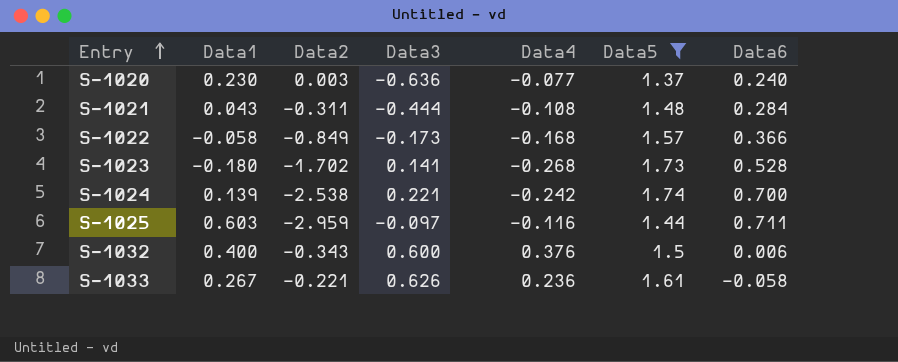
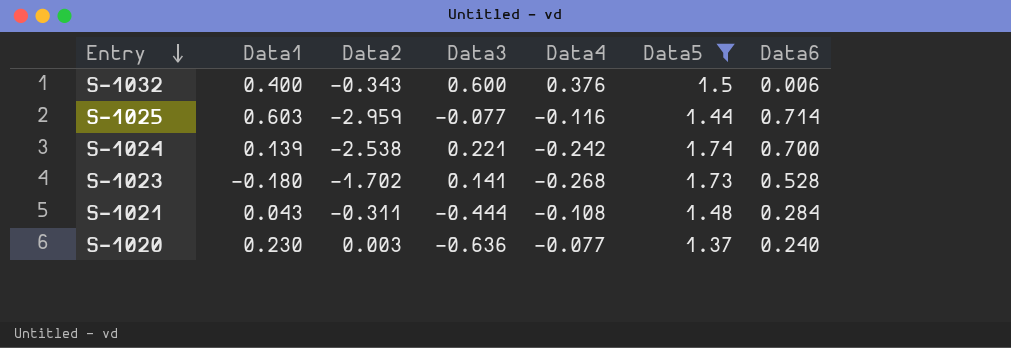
row order: Entry ascending -> Entry descending
row S-1022: -0.058 | -0.849 | -0.173 | -0.168 | 1.57 | 0.366 -> none
row S-1033: 0.267 | -0.221 | 0.626 | 0.236 | 1.61 | -0.058 -> none
S-1025 | Data3: -0.097 -> -0.077
S-1025 | Data6: 0.711 -> 0.714

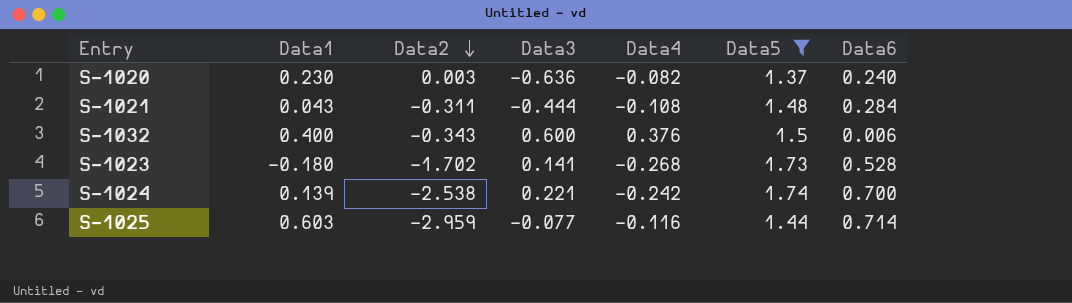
row order: Entry descending -> Data2 descending
S-1020 | Data4: -0.077 -> -0.082

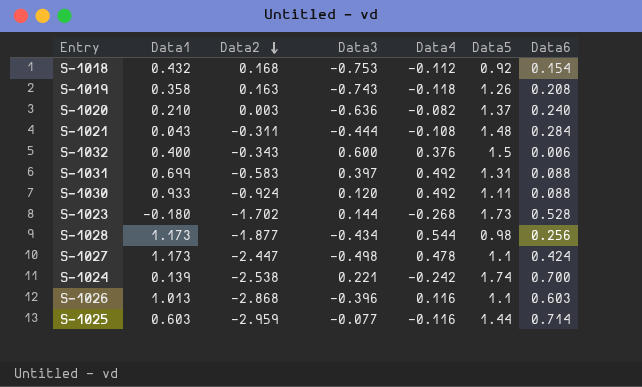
filter: Data5 >= 1.37 -> none
S-1020 | Data1: 0.230 -> 0.210
S-1023 | Data3: 0.141 -> 0.144

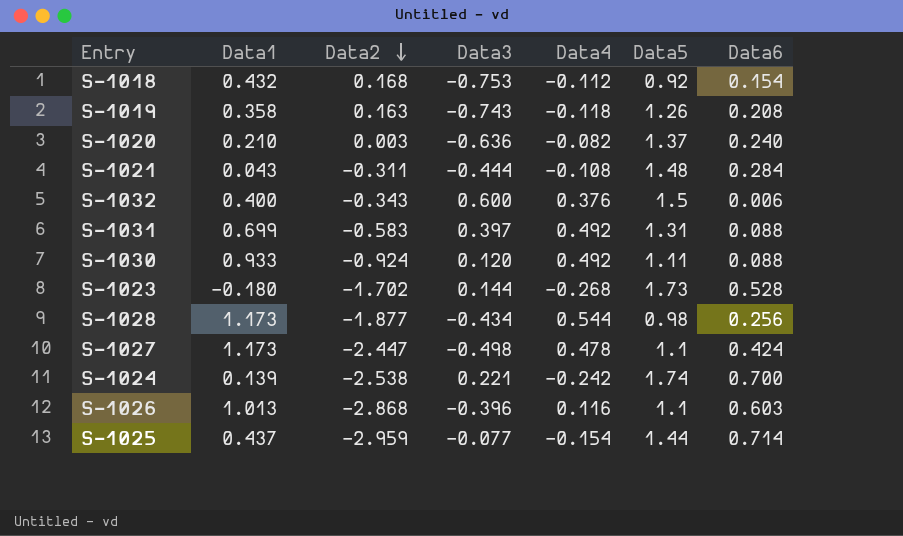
S-1025 | Data1: 0.603 -> 0.437
S-1025 | Data4: -0.116 -> -0.154

